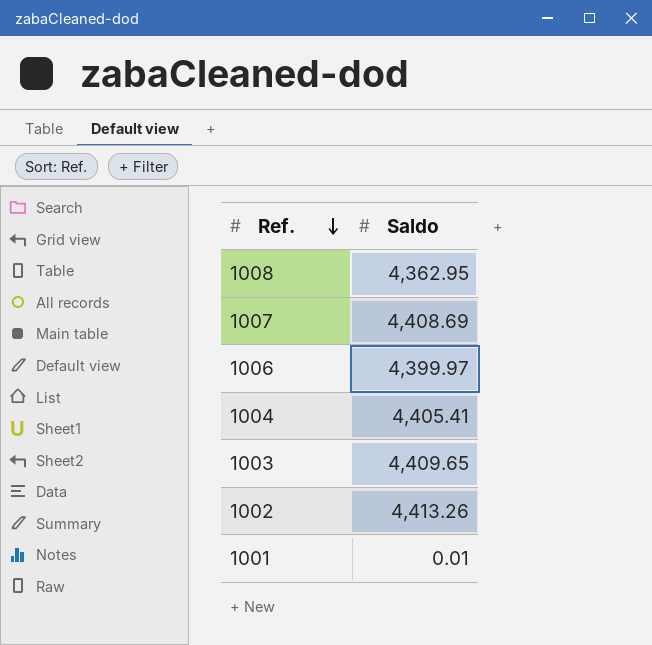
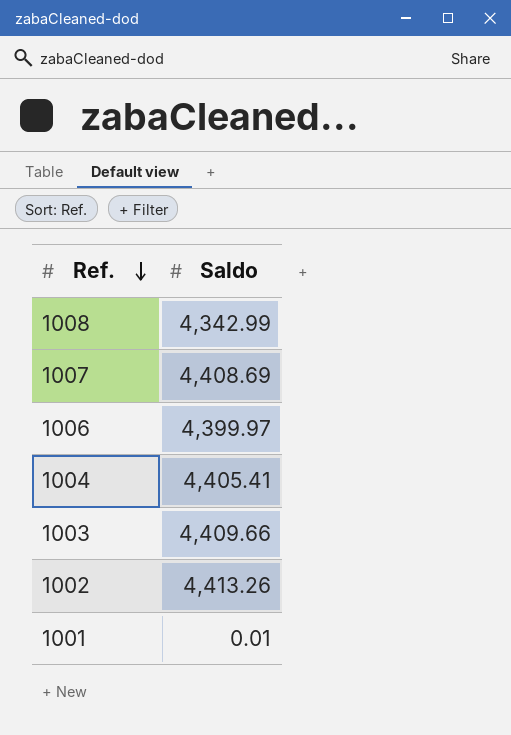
1008 | Saldo: 4,362.95 -> 4,342.99
1003 | Saldo: 4,409.65 -> 4,409.66

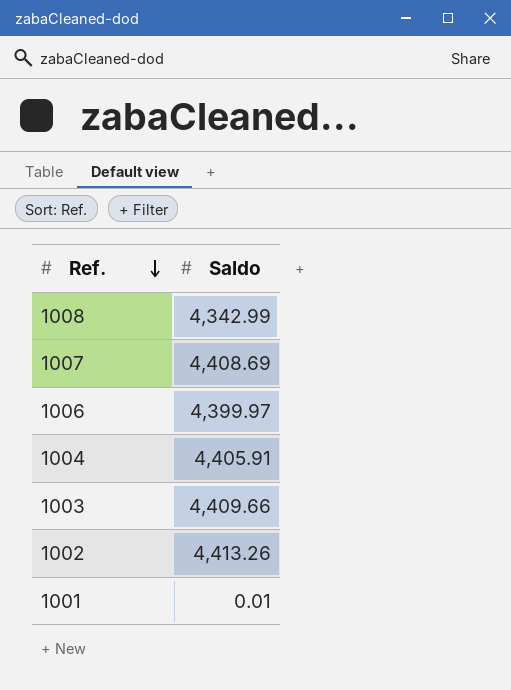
1004 | Saldo: 4,405.41 -> 4,405.91

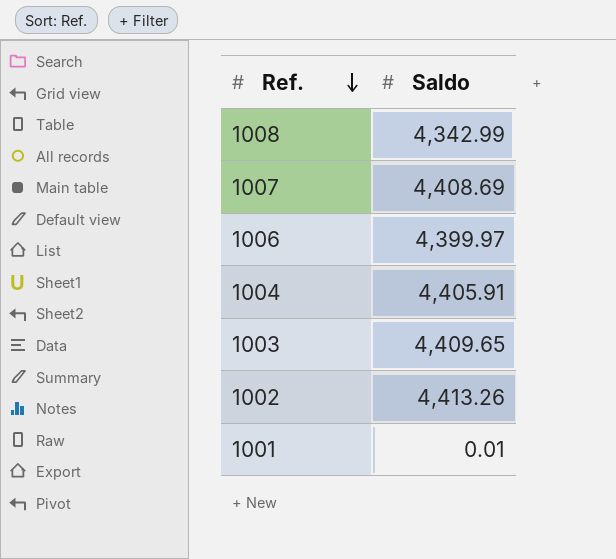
1003 | Saldo: 4,409.66 -> 4,409.65

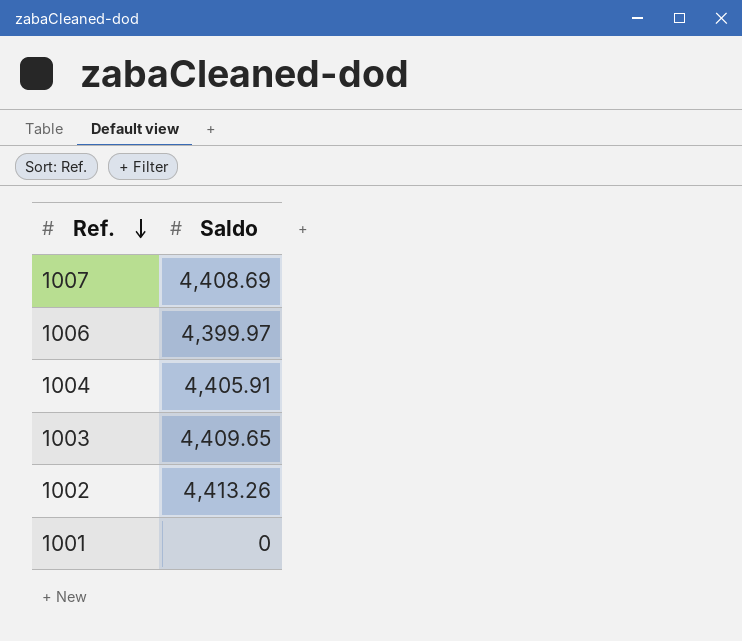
row 1008: 4,342.99 -> none
1001 | Saldo: 0.01 -> 0

